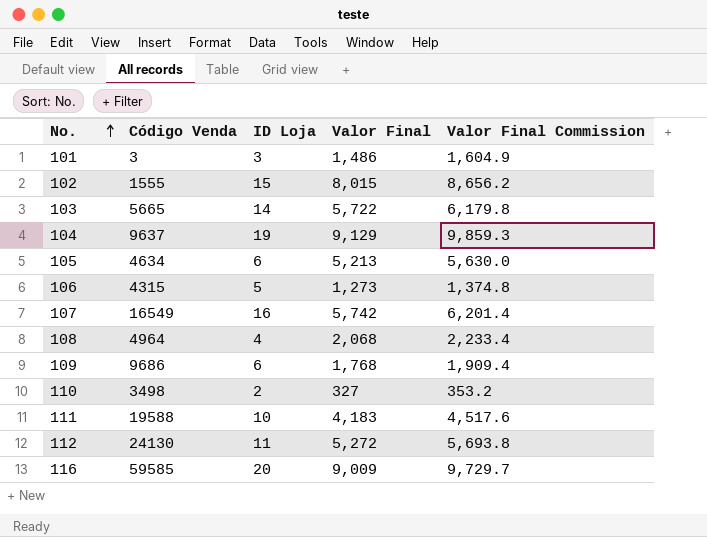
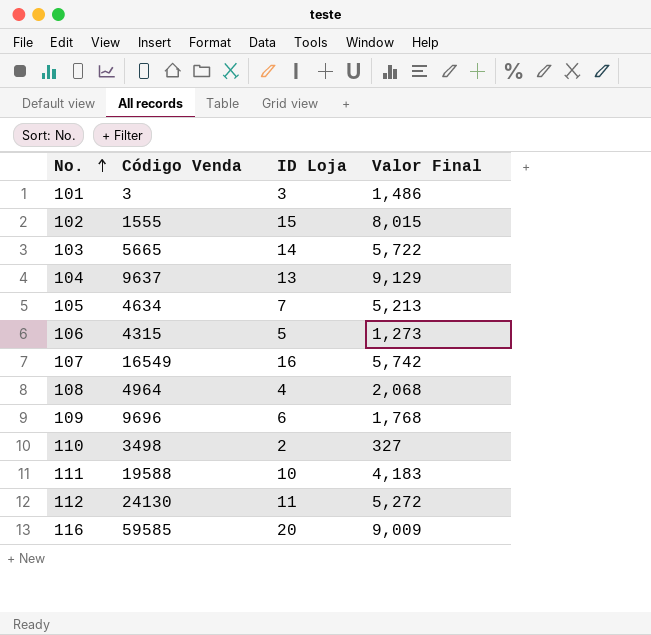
column Valor Final Commission | formula: [Valor Final] * 1.08 -> none
104 | ID Loja: 19 -> 13
105 | ID Loja: 6 -> 7
109 | Código Venda: 9686 -> 9696

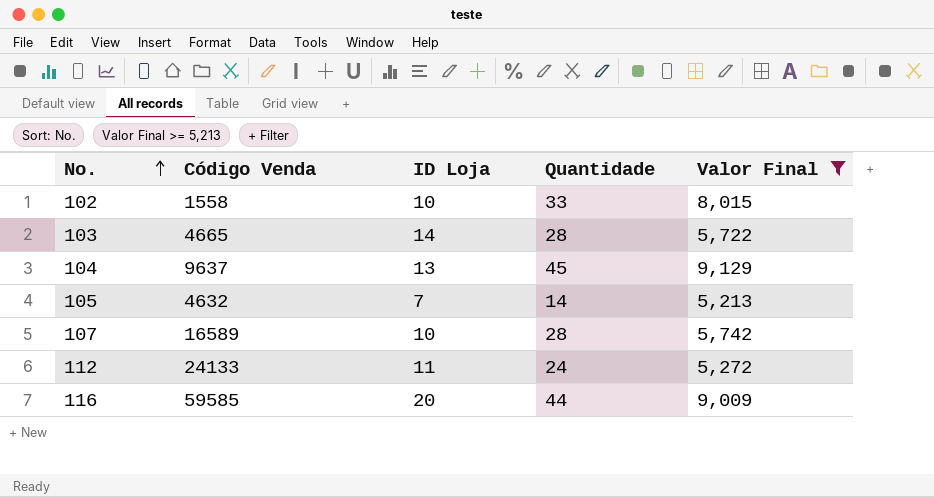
filter: none -> Valor Final >= 5,213
column Quantidade | position: none -> 4
102 | Código Venda: 1555 -> 1558
102 | ID Loja: 15 -> 10
103 | Código Venda: 5665 -> 4665
105 | Código Venda: 4634 -> 4632
107 | Código Venda: 16549 -> 16589
107 | ID Loja: 16 -> 10
112 | Código Venda: 24130 -> 24133

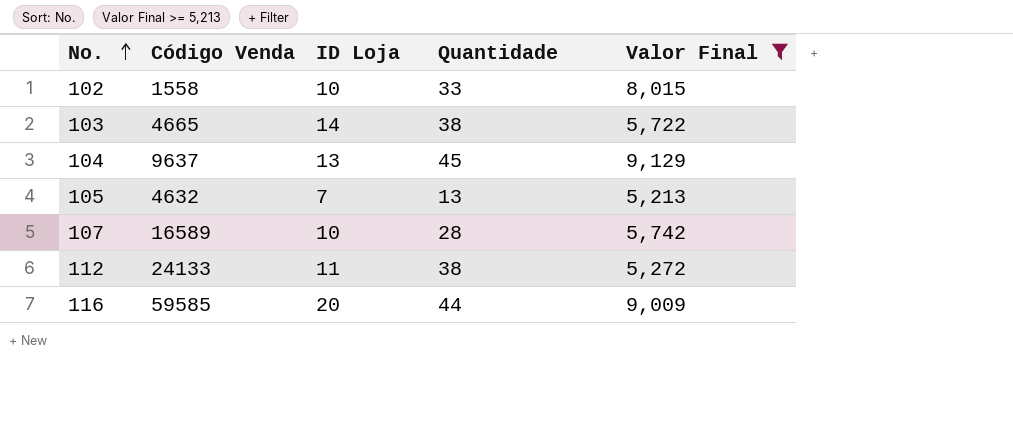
103 | Quantidade: 28 -> 38
105 | Quantidade: 14 -> 13
112 | Quantidade: 24 -> 38

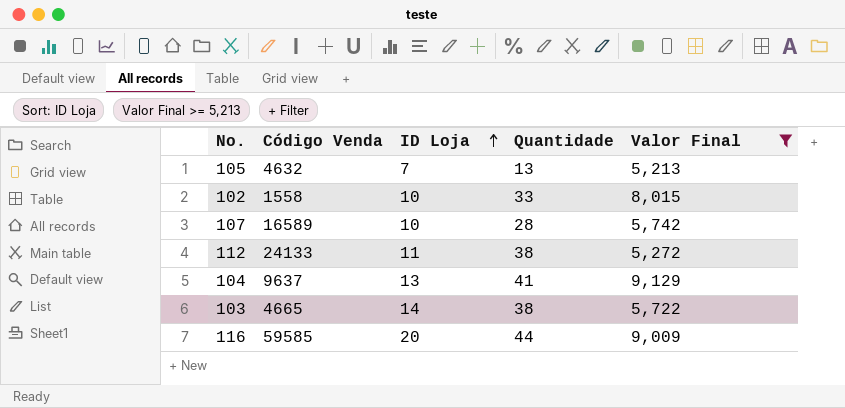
row order: No. ascending -> ID Loja ascending
104 | Quantidade: 45 -> 41

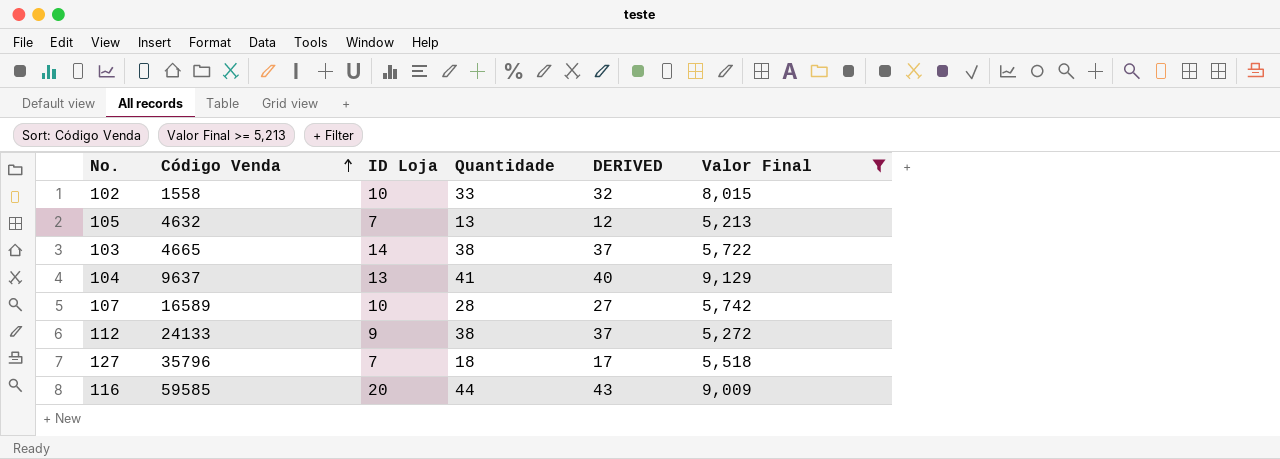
row order: ID Loja ascending -> Código Venda ascending
column DERIVED | formula: none -> [Quantidade] - 1
112 | ID Loja: 11 -> 9
row 127: none -> 35796 | 7 | 18 | 17 | 5,518

